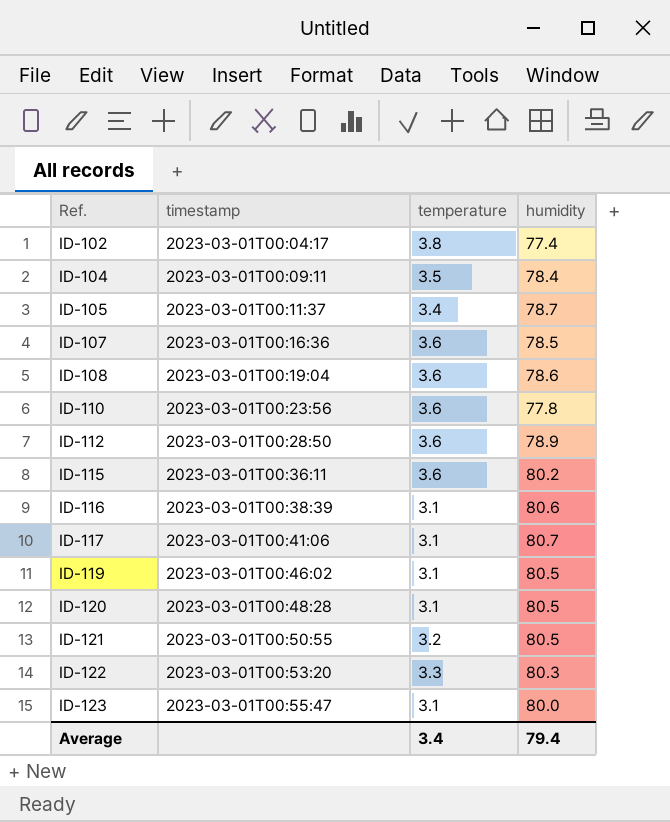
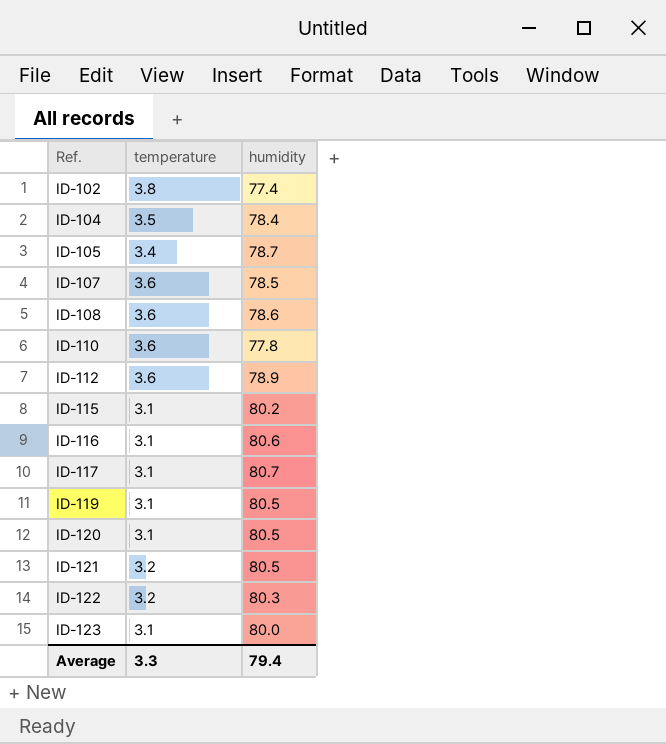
column timestamp | position: 2 -> none
ID-115 | temperature: 3.6 -> 3.1
ID-122 | temperature: 3.3 -> 3.2
Average | temperature: 3.4 -> 3.3

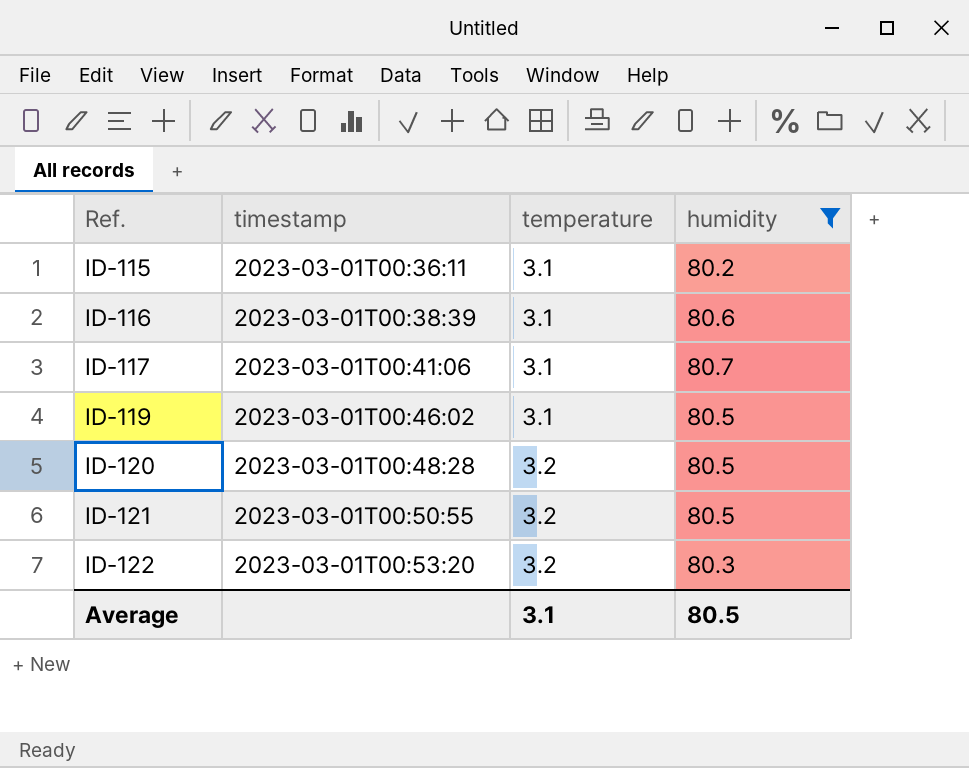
filter: none -> humidity >= 80.2
column timestamp | position: none -> 2
ID-120 | temperature: 3.1 -> 3.2
Average | temperature: 3.3 -> 3.1
Average | humidity: 79.4 -> 80.5

